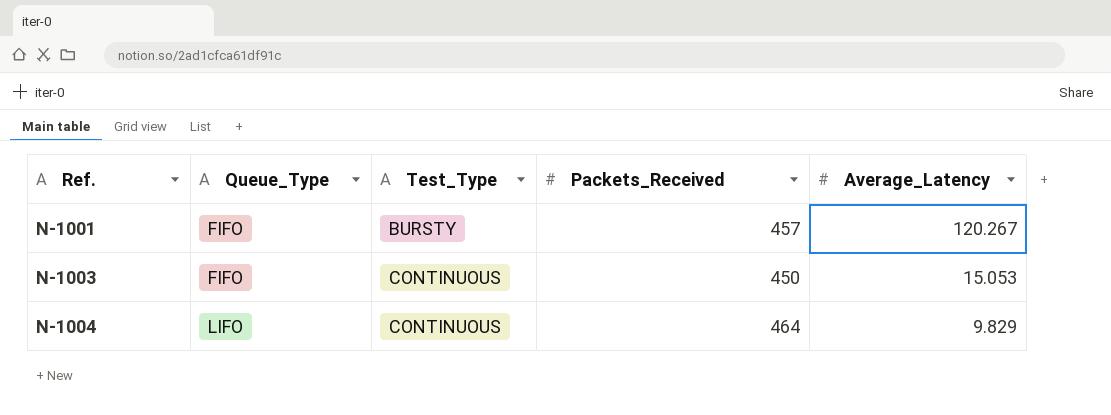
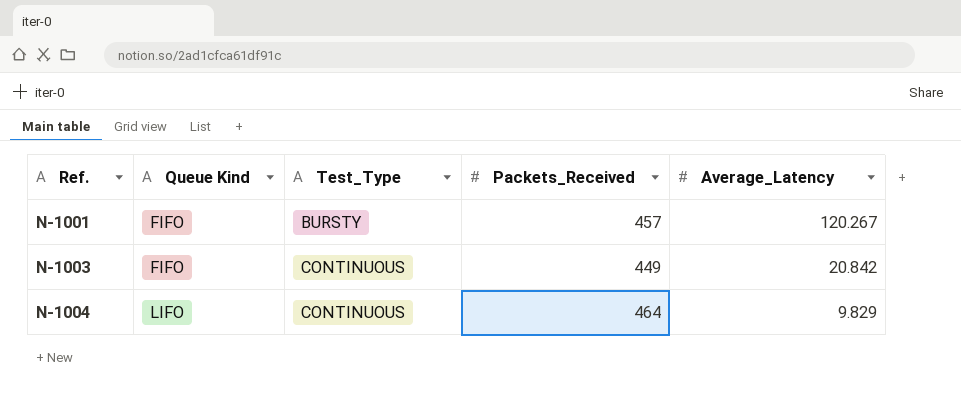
column name: Queue_Type -> Queue Kind
N-1003 | Packets_Received: 450 -> 449
N-1003 | Average_Latency: 15.053 -> 20.842

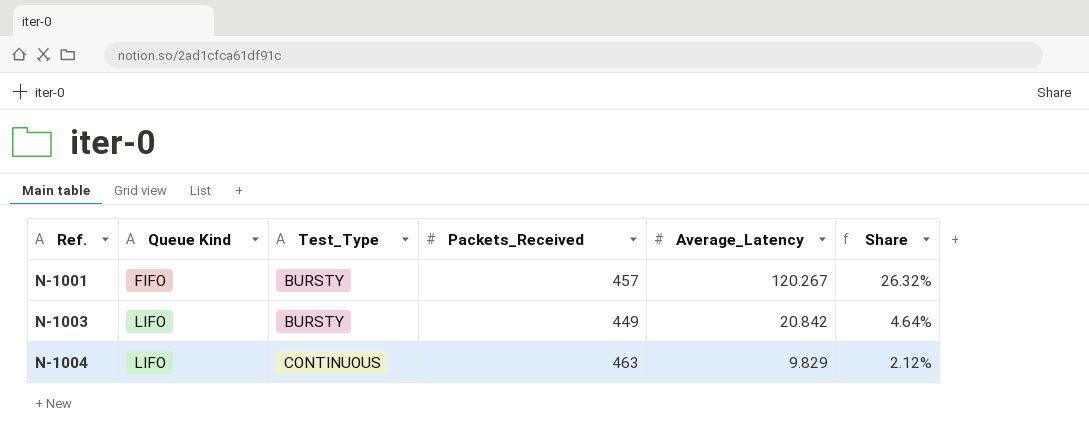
column Share | formula: none -> [Average_Latency] / [Packets_Received]
N-1003 | Queue Kind: FIFO -> LIFO
N-1003 | Test_Type: CONTINUOUS -> BURSTY
N-1004 | Packets_Received: 464 -> 463

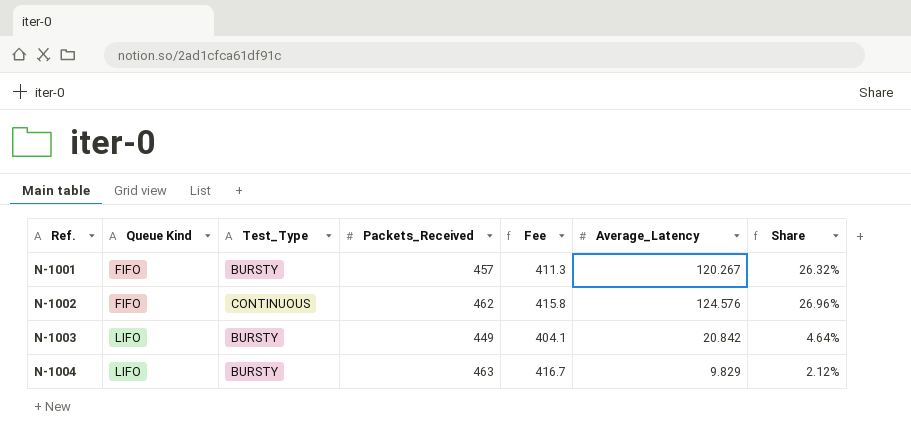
column Fee | formula: none -> [Packets_Received] * 0.9
row N-1002: none -> FIFO | CONTINUOUS | 462 | 415.8 | 124.576 | 26.96%
N-1004 | Test_Type: CONTINUOUS -> BURSTY

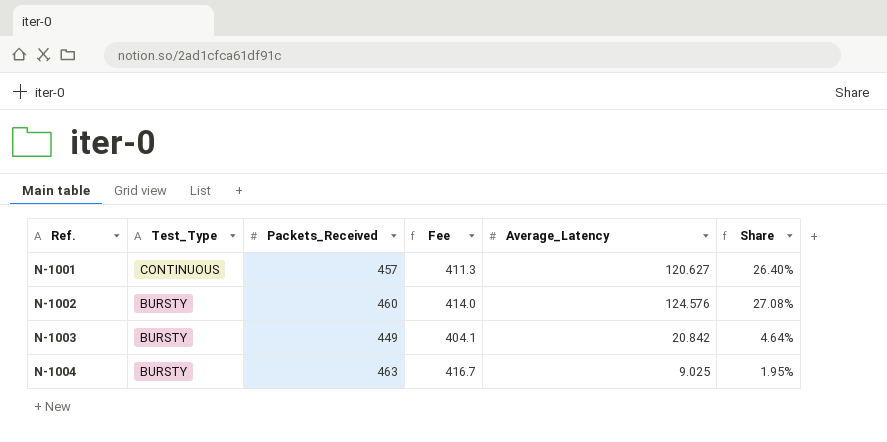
column Queue Kind | position: 2 -> none
N-1001 | Test_Type: BURSTY -> CONTINUOUS
N-1001 | Average_Latency: 120.267 -> 120.627
N-1001 | Share: 26.32% -> 26.40%
N-1002 | Test_Type: CONTINUOUS -> BURSTY
N-1002 | Packets_Received: 462 -> 460
N-1002 | Fee: 415.8 -> 414.0
N-1002 | Share: 26.96% -> 27.08%
N-1004 | Average_Latency: 9.829 -> 9.025
N-1004 | Share: 2.12% -> 1.95%

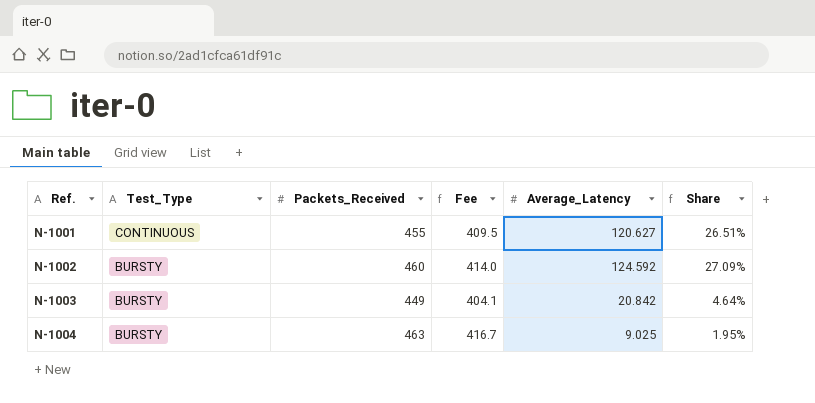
N-1001 | Packets_Received: 457 -> 455
N-1001 | Fee: 411.3 -> 409.5
N-1001 | Share: 26.40% -> 26.51%
N-1002 | Average_Latency: 124.576 -> 124.592
N-1002 | Share: 27.08% -> 27.09%

